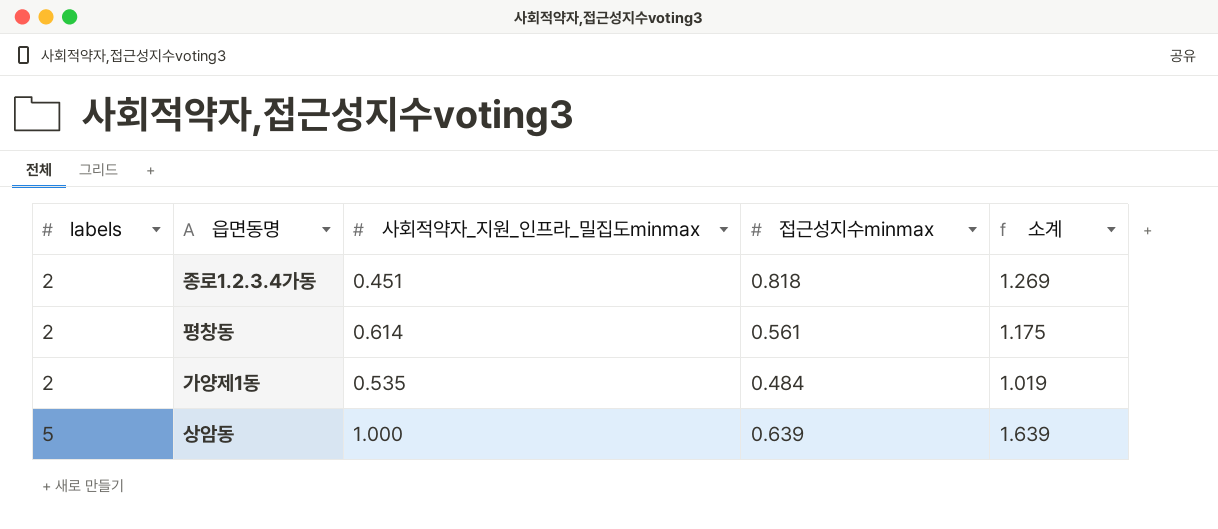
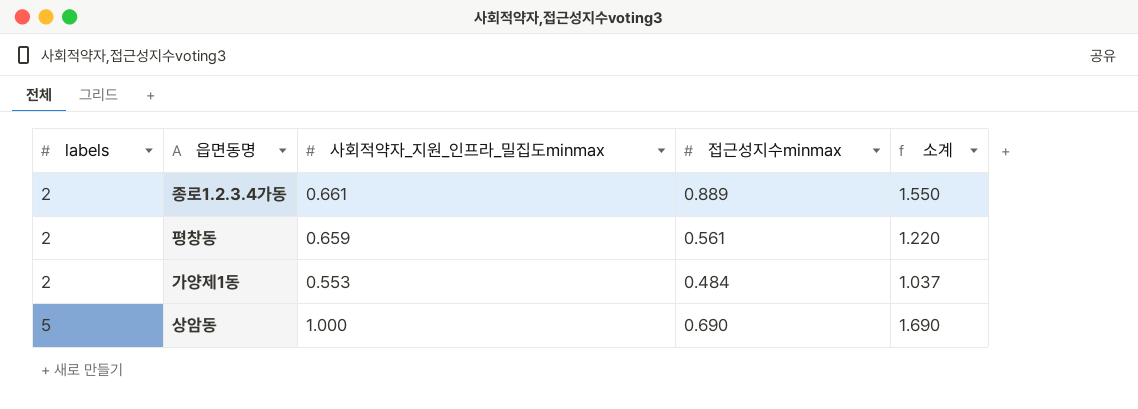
종로1.2.3.4가동 | 사회적약자_지원_인프라_밀집도minmax: 0.451 -> 0.661
종로1.2.3.4가동 | 접근성지수minmax: 0.818 -> 0.889
종로1.2.3.4가동 | 소계: 1.269 -> 1.550
평창동 | 사회적약자_지원_인프라_밀집도minmax: 0.614 -> 0.659
평창동 | 소계: 1.175 -> 1.220
가양제1동 | 사회적약자_지원_인프라_밀집도minmax: 0.535 -> 0.553
가양제1동 | 소계: 1.019 -> 1.037
상암동 | 접근성지수minmax: 0.639 -> 0.690
상암동 | 소계: 1.639 -> 1.690

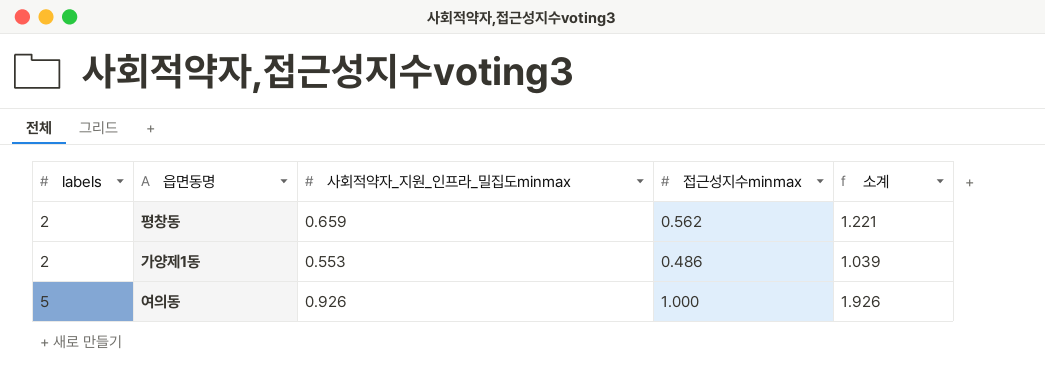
row 종로1.2.3.4가동: 2 | 0.661 | 0.889 | 1.550 -> none
row 상암동: 5 | 1.000 | 0.690 | 1.690 -> none
평창동 | 접근성지수minmax: 0.561 -> 0.562
평창동 | 소계: 1.220 -> 1.221
가양제1동 | 접근성지수minmax: 0.484 -> 0.486
가양제1동 | 소계: 1.037 -> 1.039
row 여의동: none -> 5 | 0.926 | 1.000 | 1.926

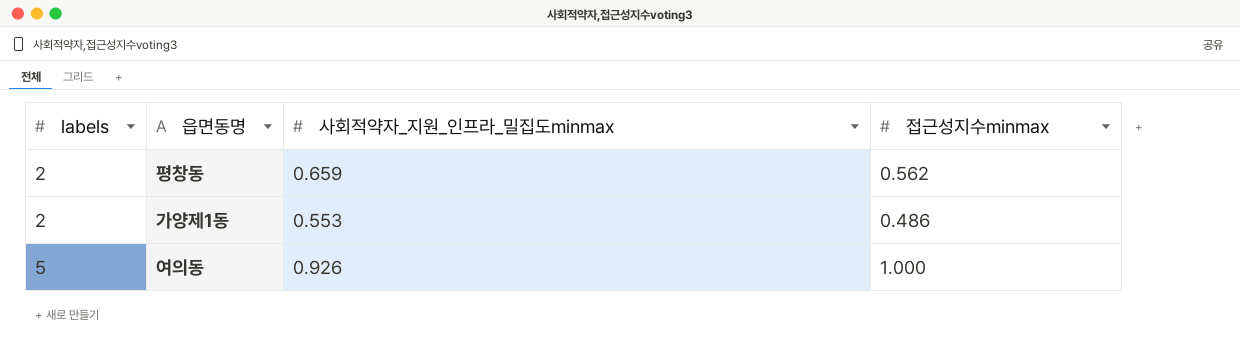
column 소계 | formula: [사회적약자_지원_인프라_밀집도minmax] + [접근성지수minmax] -> none

